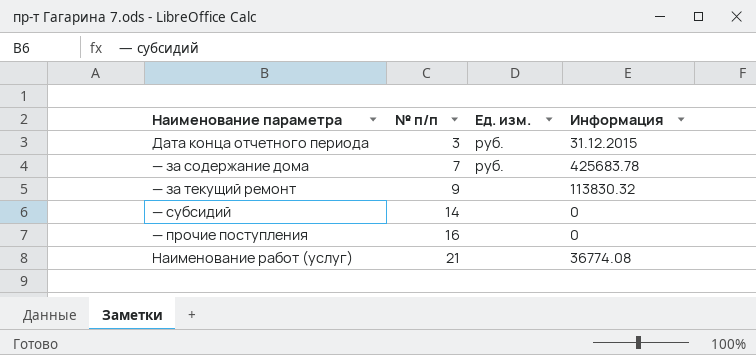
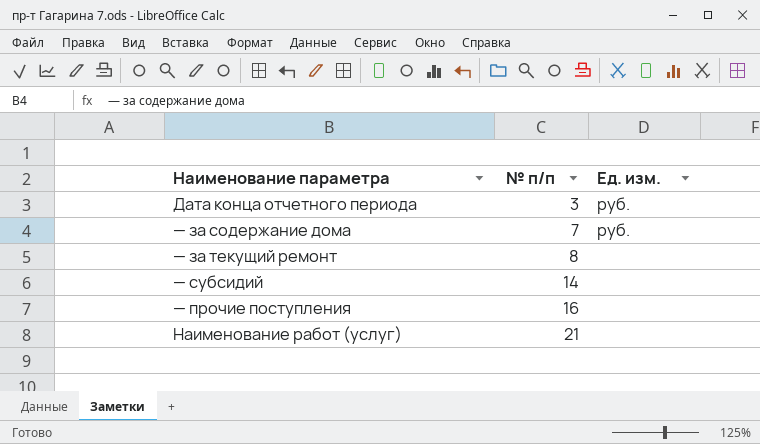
column Информация | position: 4 -> none
— за текущий ремонт | № п/п: 9 -> 8

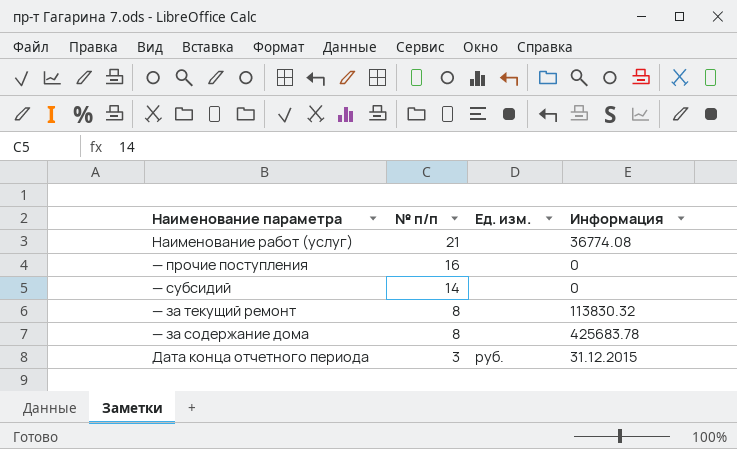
row order: № п/п ascending -> № п/п descending
column Информация | position: none -> 4
— за содержание дома | № п/п: 7 -> 8
— за содержание дома | Ед. изм.: руб. -> none

